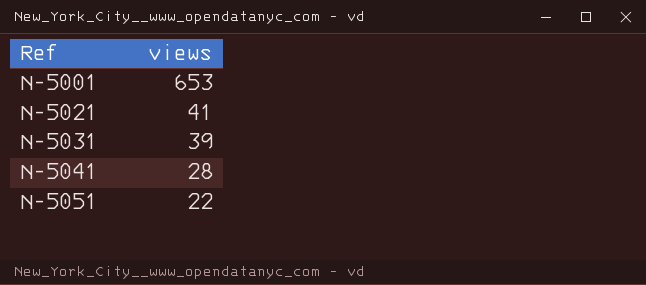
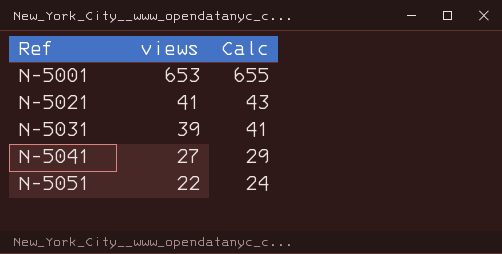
column Calc | formula: none -> [views] + 2
N-5041 | views: 28 -> 27

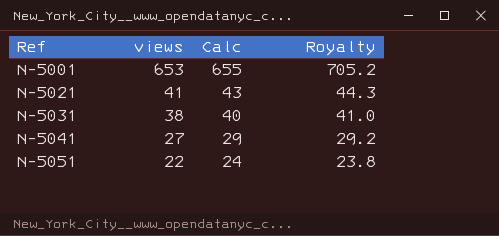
column Royalty | formula: none -> [views] * 1.08
N-5031 | views: 39 -> 38
N-5031 | Calc: 41 -> 40

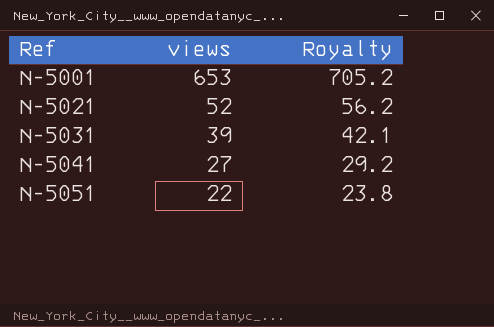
column Calc | formula: [views] + 2 -> none
N-5021 | views: 41 -> 52
N-5021 | Royalty: 44.3 -> 56.2
N-5031 | views: 38 -> 39
N-5031 | Royalty: 41.0 -> 42.1

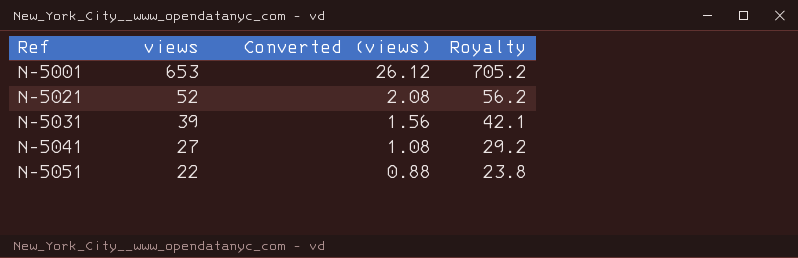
column Converted (views) | formula: none -> [views] * 0.04

